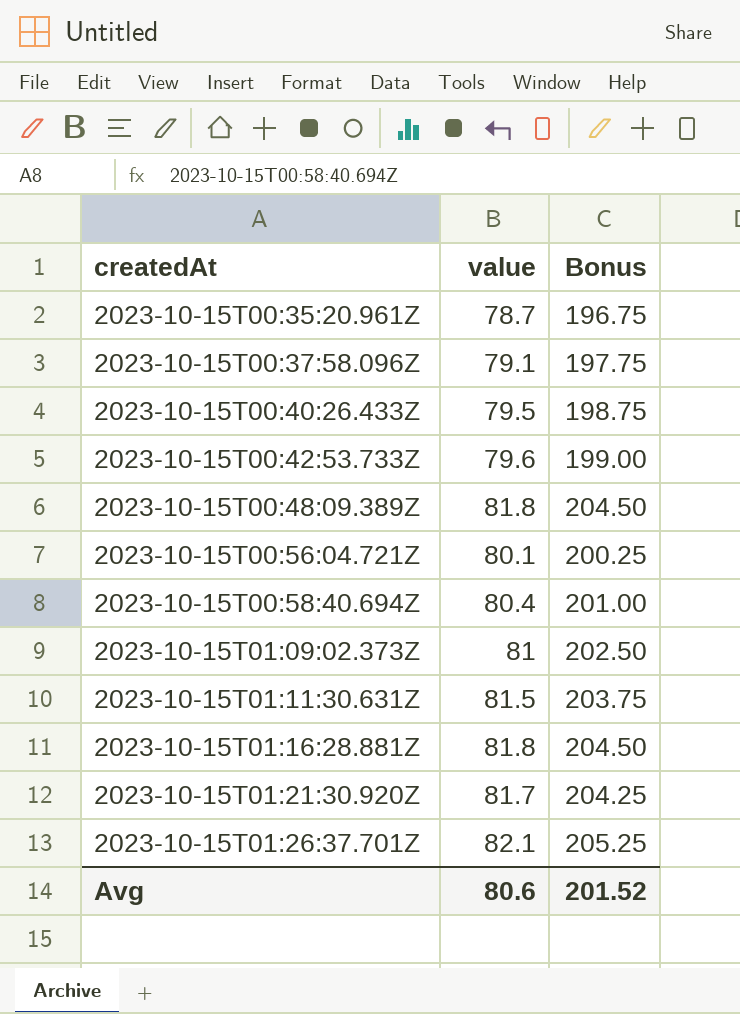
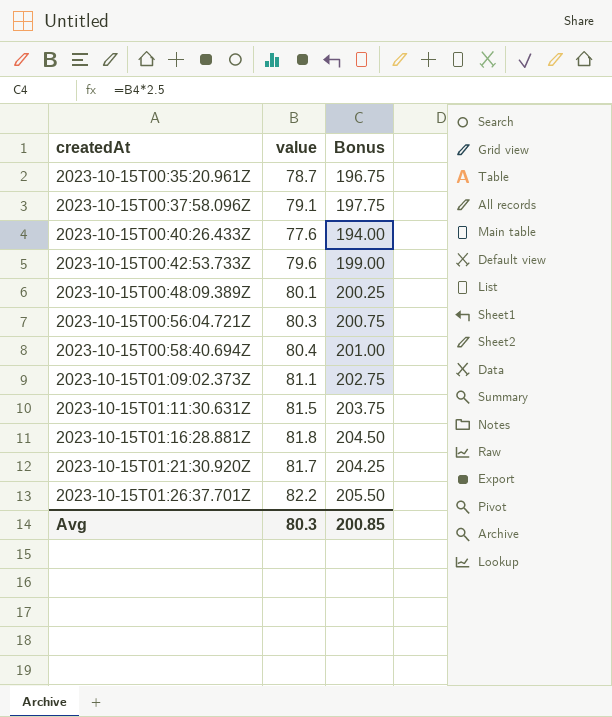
2023-10-15T00:40:26.433Z | value: 79.5 -> 77.6
2023-10-15T00:40:26.433Z | Bonus: 198.75 -> 194.00
2023-10-15T00:48:09.389Z | value: 81.8 -> 80.1
2023-10-15T00:48:09.389Z | Bonus: 204.50 -> 200.25
2023-10-15T00:56:04.721Z | value: 80.1 -> 80.3
2023-10-15T00:56:04.721Z | Bonus: 200.25 -> 200.75
2023-10-15T01:09:02.373Z | value: 81 -> 81.1
2023-10-15T01:09:02.373Z | Bonus: 202.50 -> 202.75
2023-10-15T01:26:37.701Z | value: 82.1 -> 82.2
2023-10-15T01:26:37.701Z | Bonus: 205.25 -> 205.50
Avg | value: 80.6 -> 80.3
Avg | Bonus: 201.52 -> 200.85

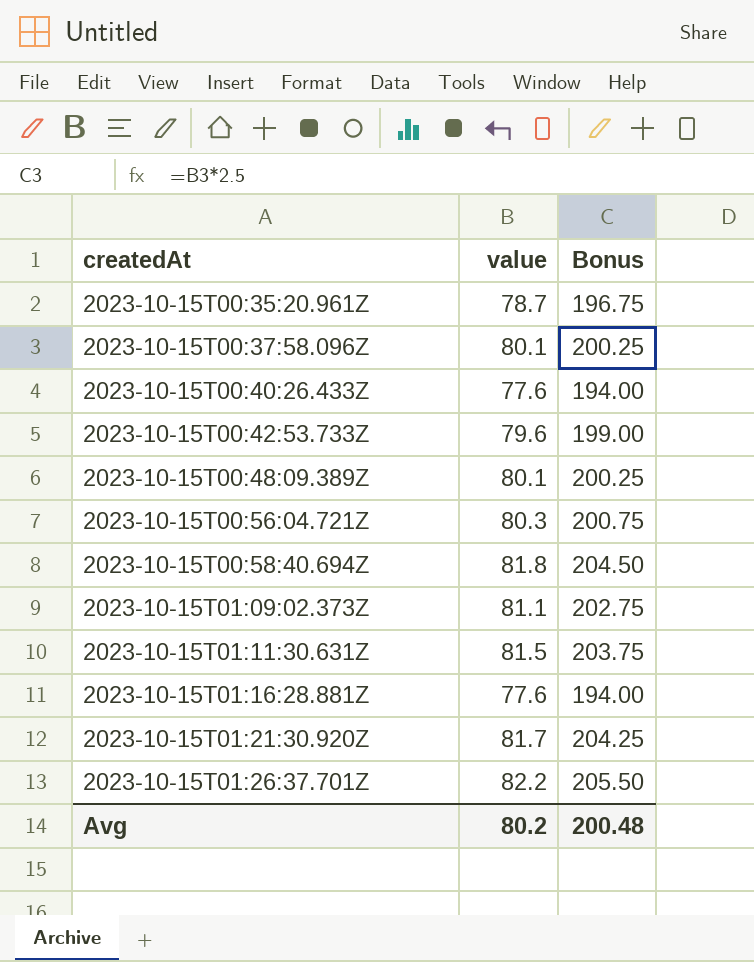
2023-10-15T00:37:58.096Z | value: 79.1 -> 80.1
2023-10-15T00:37:58.096Z | Bonus: 197.75 -> 200.25
2023-10-15T00:58:40.694Z | value: 80.4 -> 81.8
2023-10-15T00:58:40.694Z | Bonus: 201.00 -> 204.50
2023-10-15T01:16:28.881Z | value: 81.8 -> 77.6
2023-10-15T01:16:28.881Z | Bonus: 204.50 -> 194.00
Avg | value: 80.3 -> 80.2
Avg | Bonus: 200.85 -> 200.48

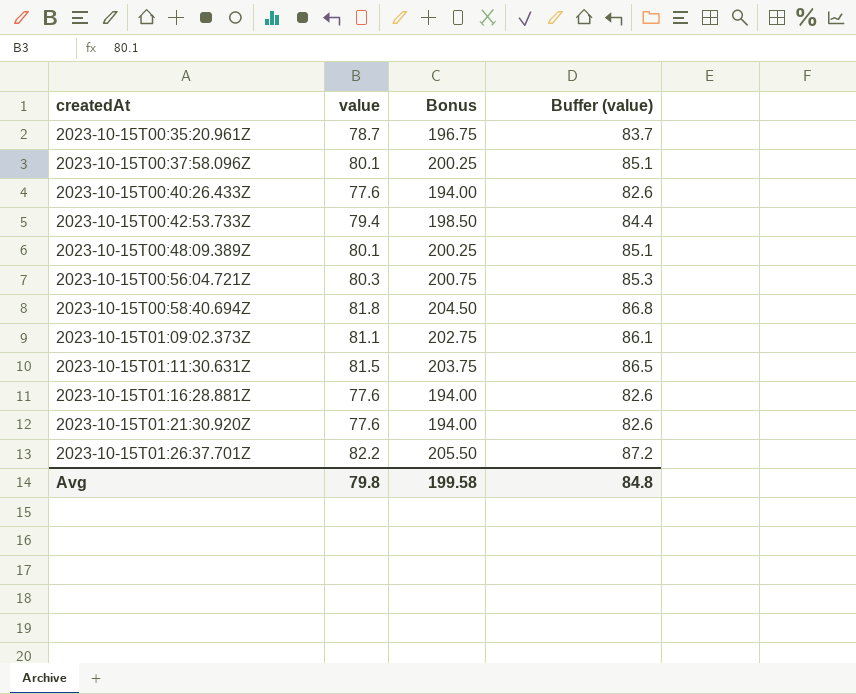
column Buffer (value) | formula: none -> [value] + 5
2023-10-15T00:42:53.733Z | value: 79.6 -> 79.4
2023-10-15T00:42:53.733Z | Bonus: 199.00 -> 198.50
2023-10-15T01:21:30.920Z | value: 81.7 -> 77.6
2023-10-15T01:21:30.920Z | Bonus: 204.25 -> 194.00
Avg | value: 80.2 -> 79.8
Avg | Bonus: 200.48 -> 199.58

